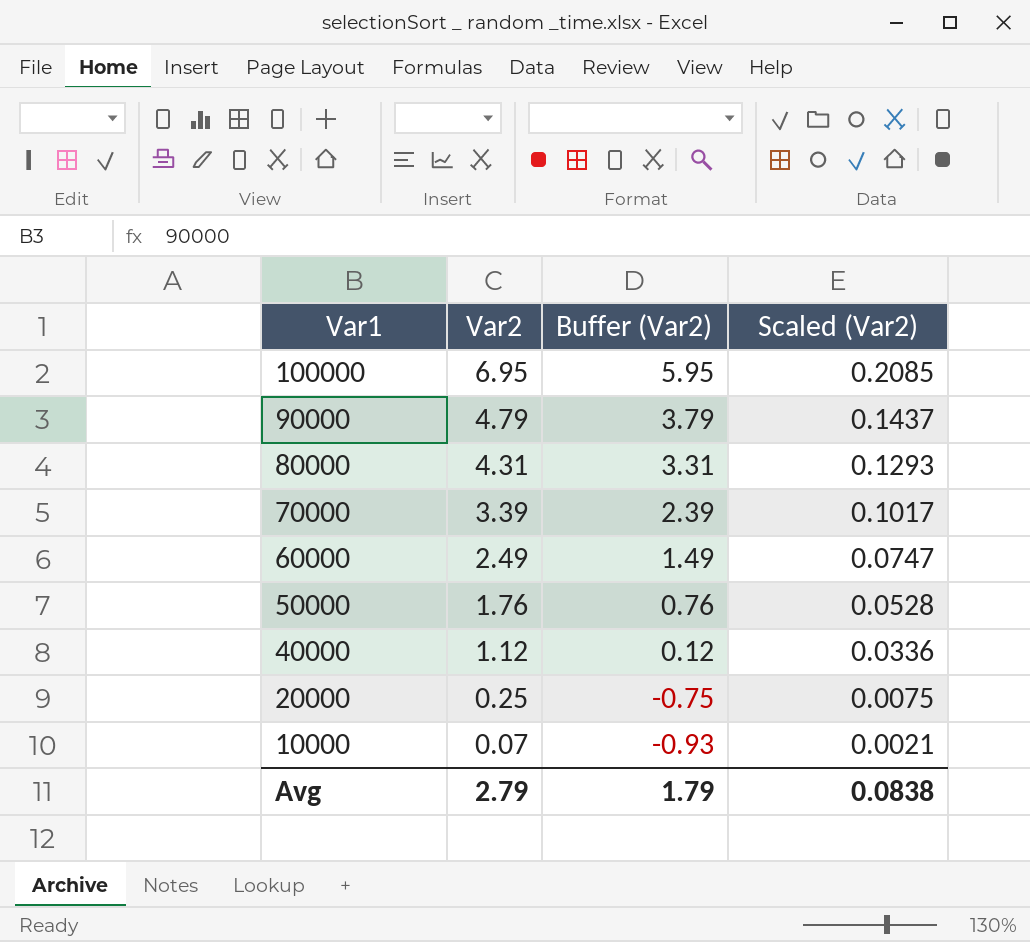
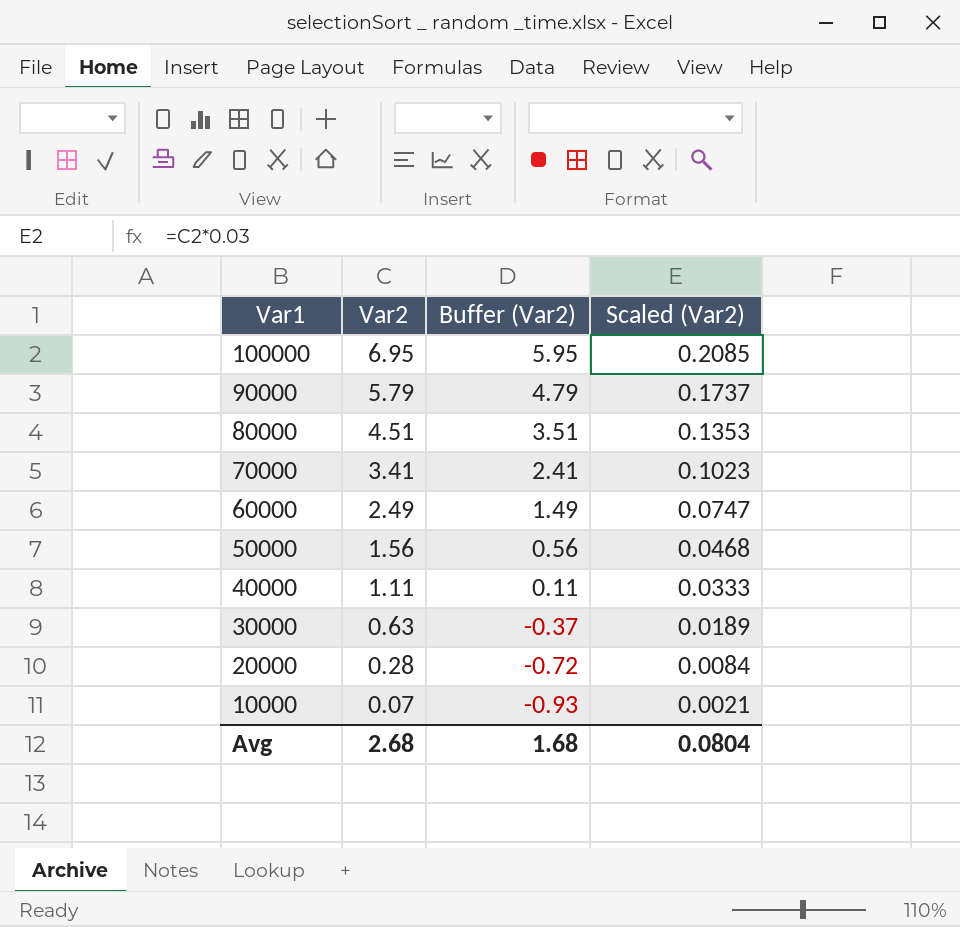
90000 | Var2: 4.79 -> 5.79
90000 | Buffer (Var2): 3.79 -> 4.79
90000 | Scaled (Var2): 0.1437 -> 0.1737
80000 | Var2: 4.31 -> 4.51
80000 | Buffer (Var2): 3.31 -> 3.51
80000 | Scaled (Var2): 0.1293 -> 0.1353
70000 | Var2: 3.39 -> 3.41
70000 | Buffer (Var2): 2.39 -> 2.41
70000 | Scaled (Var2): 0.1017 -> 0.1023
50000 | Var2: 1.76 -> 1.56
50000 | Buffer (Var2): 0.76 -> 0.56
50000 | Scaled (Var2): 0.0528 -> 0.0468
40000 | Var2: 1.12 -> 1.11
40000 | Buffer (Var2): 0.12 -> 0.11
40000 | Scaled (Var2): 0.0336 -> 0.0333
row 30000: none -> 0.63 | -0.37 | 0.0189
20000 | Var2: 0.25 -> 0.28
20000 | Buffer (Var2): -0.75 -> -0.72
20000 | Scaled (Var2): 0.0075 -> 0.0084
Avg | Var2: 2.79 -> 2.68
Avg | Buffer (Var2): 1.79 -> 1.68
Avg | Scaled (Var2): 0.0838 -> 0.0804

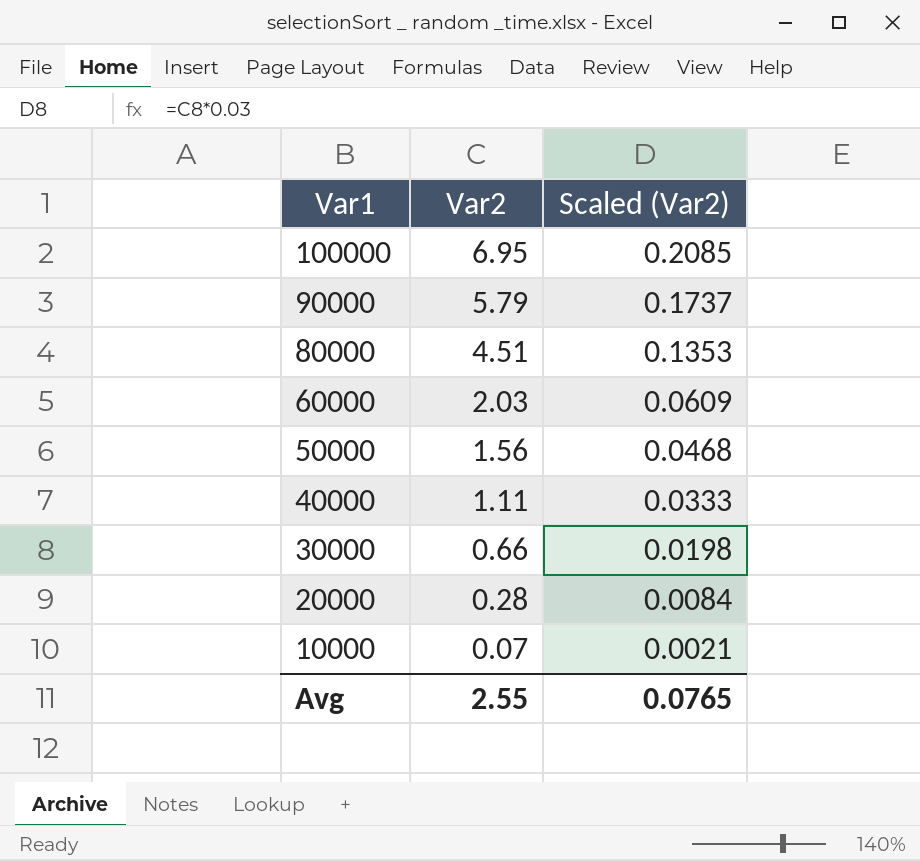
column Buffer (Var2) | formula: [Var2] - 1 -> none
row 70000: 3.41 | 2.41 | 0.1023 -> none
60000 | Var2: 2.49 -> 2.03
60000 | Scaled (Var2): 0.0747 -> 0.0609
30000 | Var2: 0.63 -> 0.66
30000 | Scaled (Var2): 0.0189 -> 0.0198
Avg | Var2: 2.68 -> 2.55
Avg | Scaled (Var2): 0.0804 -> 0.0765

